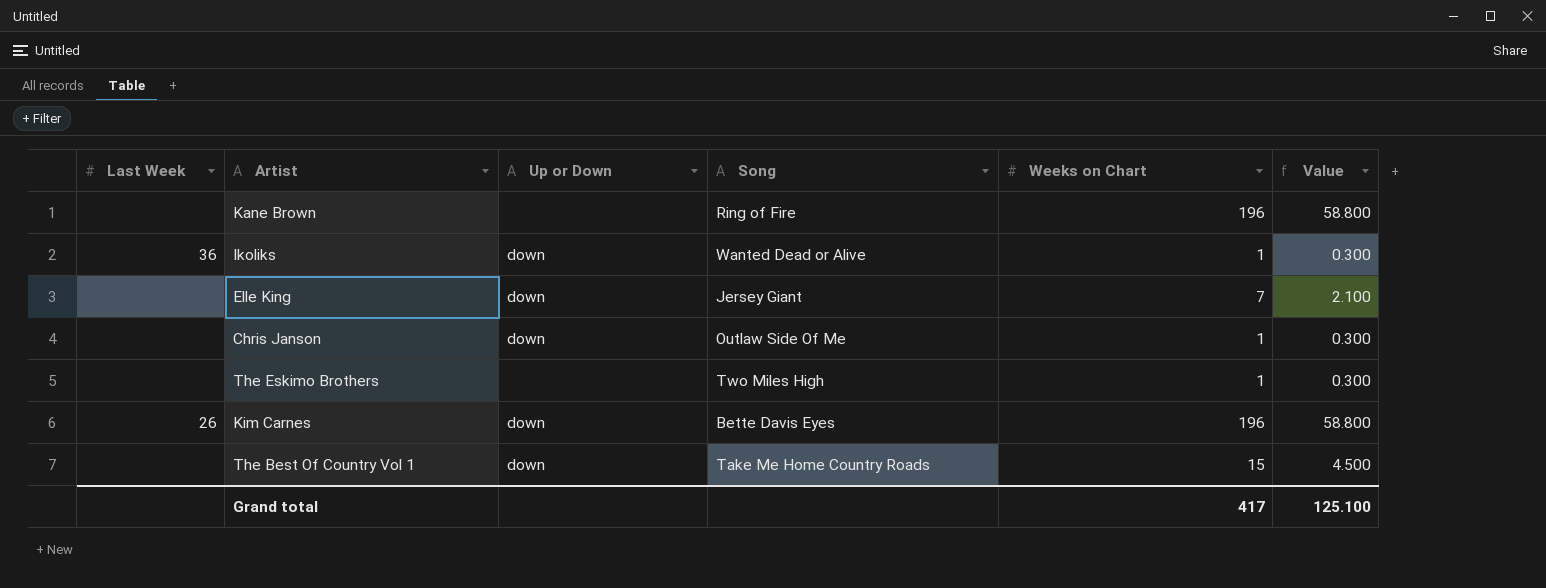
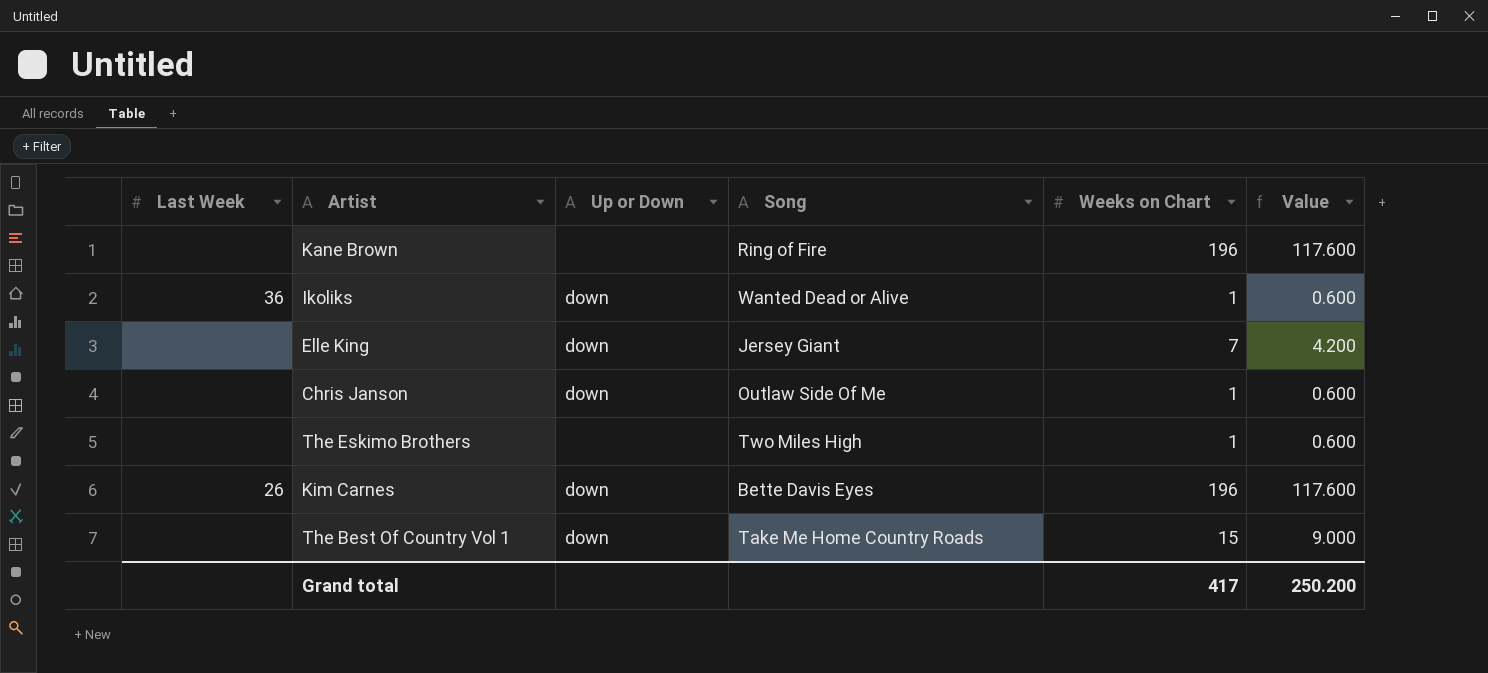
column Value | formula: [Weeks on Chart] * 0.3 -> [Weeks on Chart] * 0.6
Grand total | Value: 125.100 -> 250.200

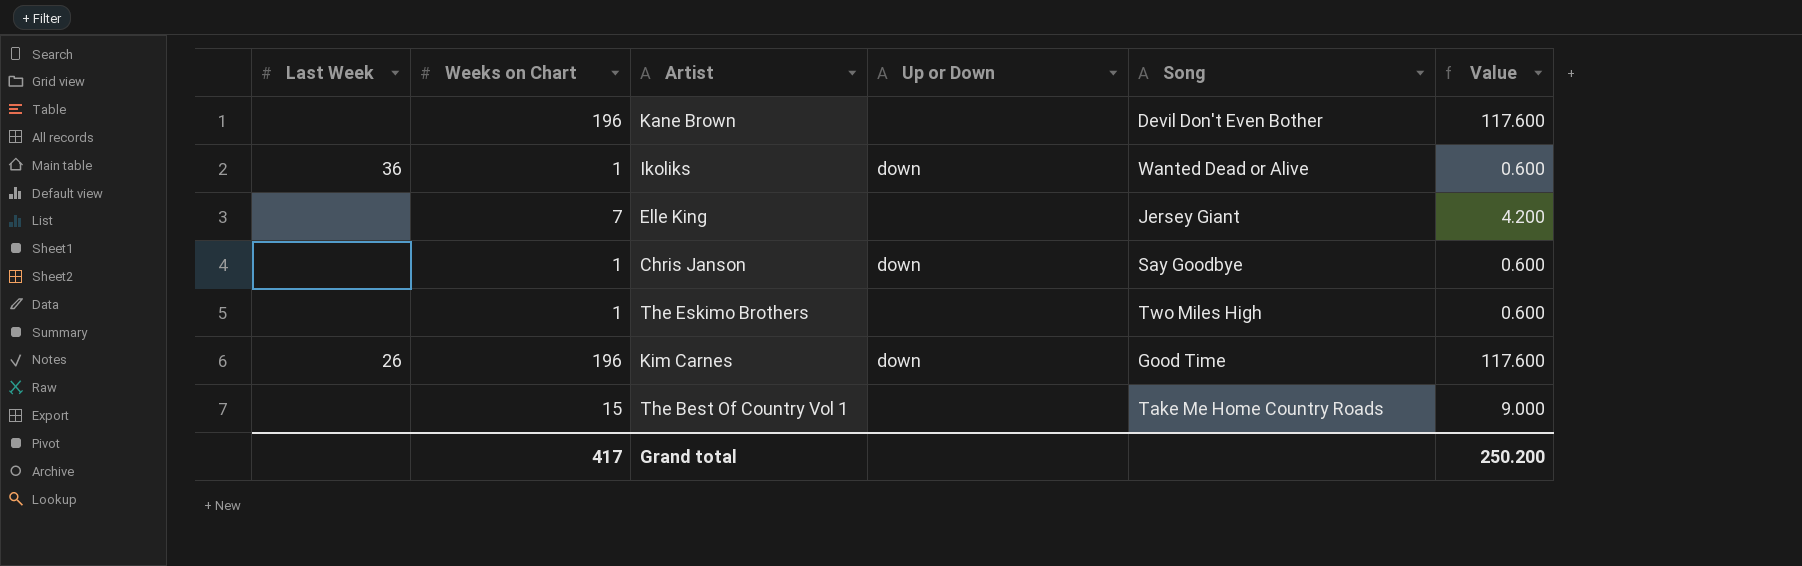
column Weeks on Chart | position: 5 -> 2
Kane Brown | Song: Ring of Fire -> Devil Don't Even Bother
Elle King | Up or Down: down -> none
Chris Janson | Song: Outlaw Side Of Me -> Say Goodbye
Kim Carnes | Song: Bette Davis Eyes -> Good Time
The Best Of Country Vol 1 | Up or Down: down -> none

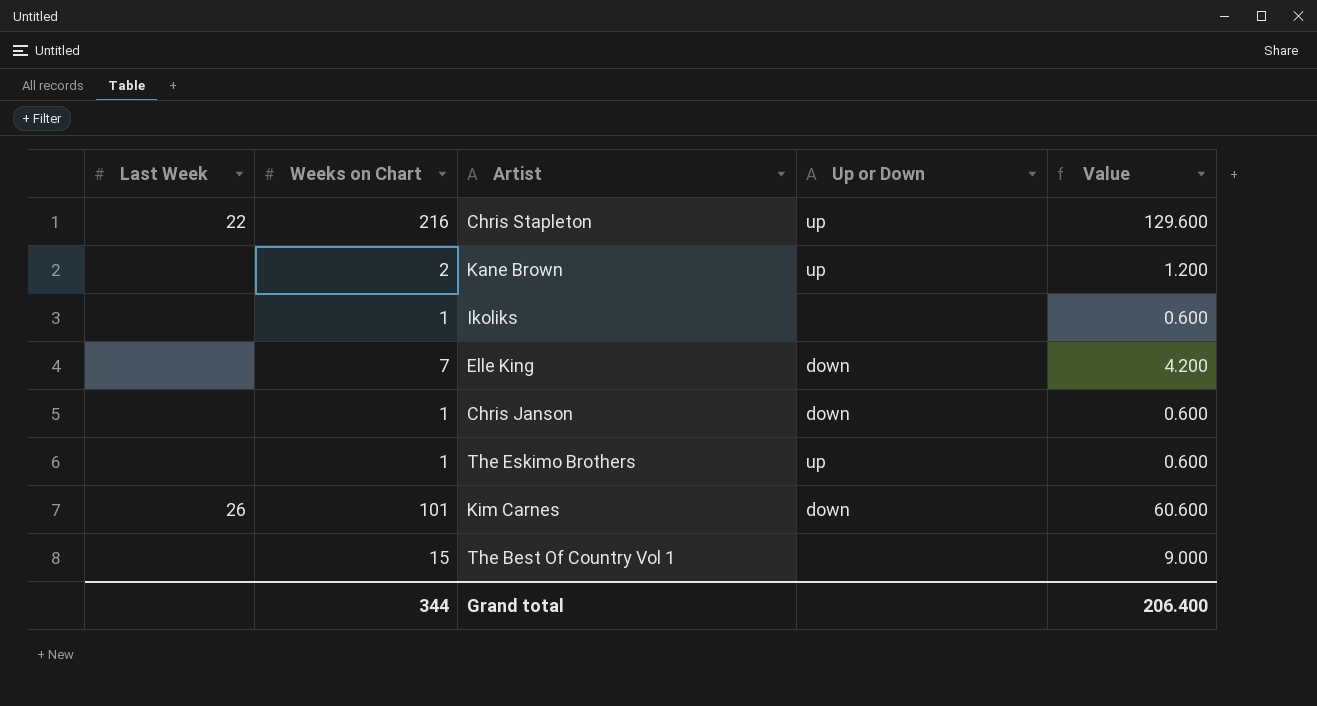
column Song | position: 5 -> none
row Chris Stapleton: none -> 22 | 216 | up | 129.600
Kane Brown | Weeks on Chart: 196 -> 2
Kane Brown | Up or Down: none -> up
Kane Brown | Value: 117.600 -> 1.200
Ikoliks | Last Week: 36 -> none
Ikoliks | Up or Down: down -> none
Elle King | Up or Down: none -> down
The Eskimo Brothers | Up or Down: none -> up
Kim Carnes | Weeks on Chart: 196 -> 101
Kim Carnes | Value: 117.600 -> 60.600
Grand total | Weeks on Chart: 417 -> 344
Grand total | Value: 250.200 -> 206.400

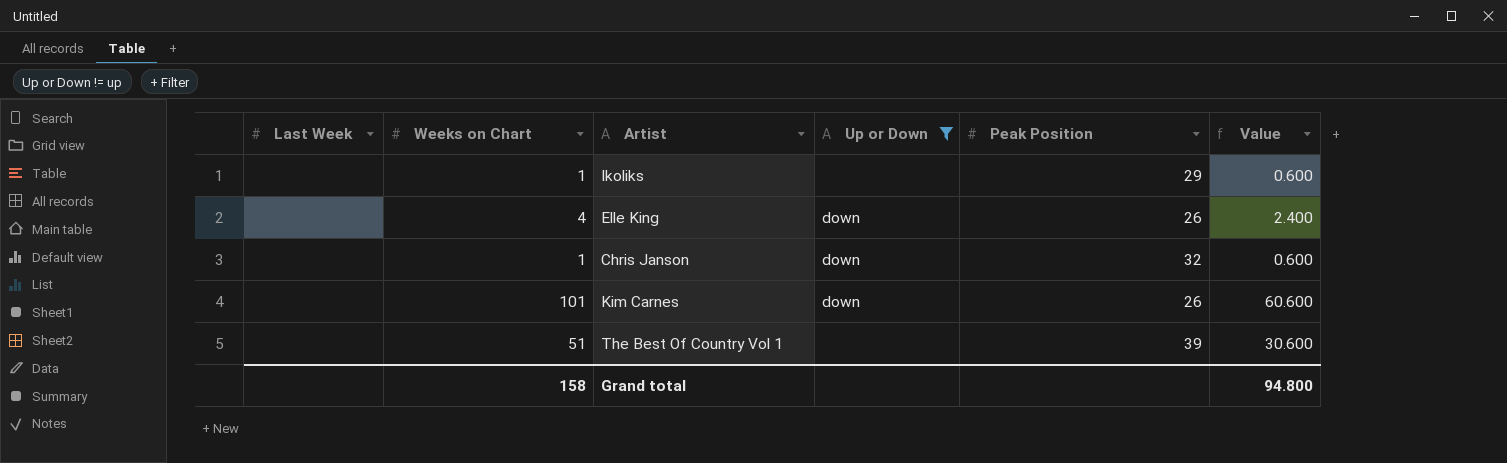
filter: none -> Up or Down != up
column Peak Position | position: none -> 5
Elle King | Weeks on Chart: 7 -> 4
Elle King | Value: 4.200 -> 2.400
Kim Carnes | Last Week: 26 -> none
The Best Of Country Vol 1 | Weeks on Chart: 15 -> 51
The Best Of Country Vol 1 | Value: 9.000 -> 30.600
Grand total | Weeks on Chart: 344 -> 158
Grand total | Value: 206.400 -> 94.800

